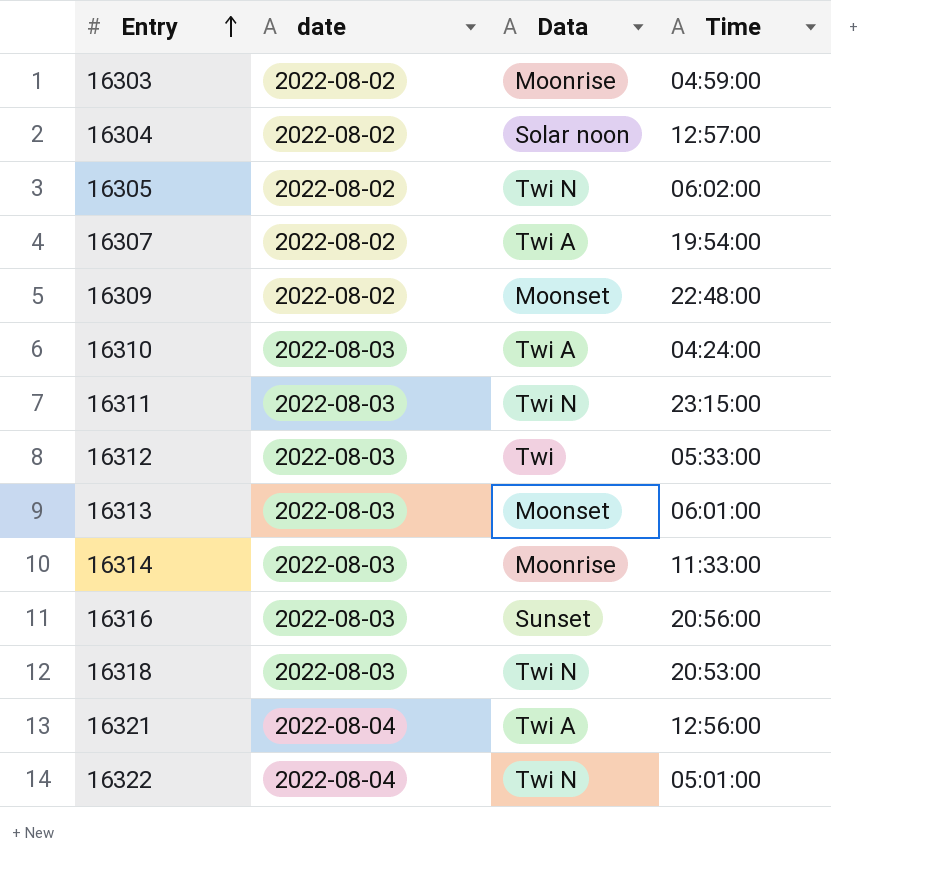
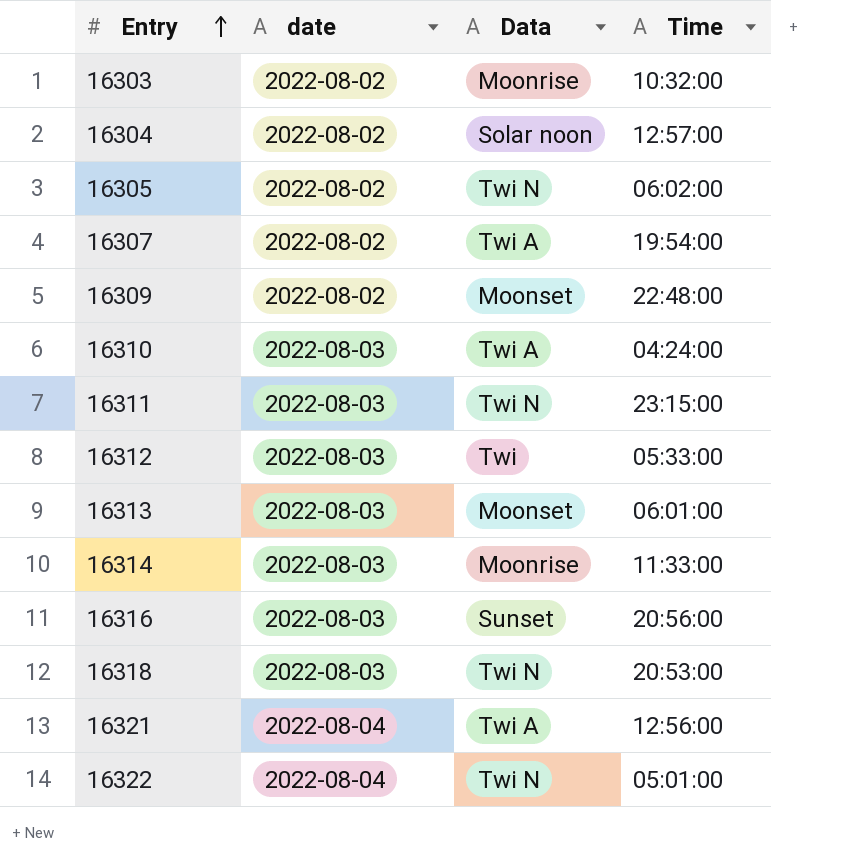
16303 | Time: 04:59:00 -> 10:32:00

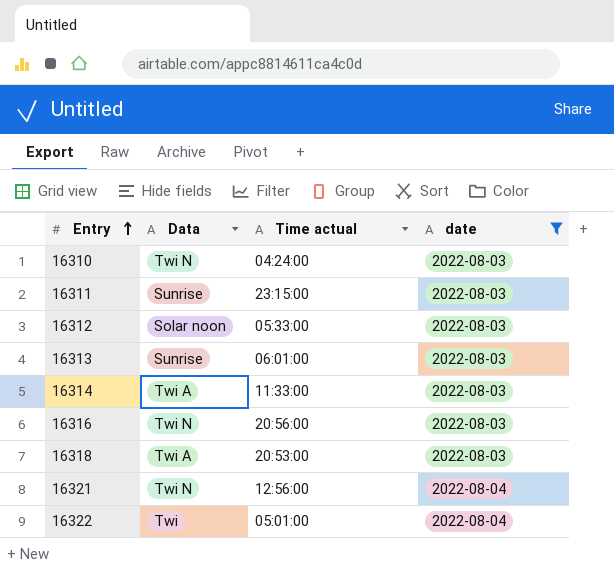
filter: none -> date != 2022-08-02
column name: Time -> Time actual
column date | position: 2 -> 4
16310 | Data: Twi A -> Twi N
16311 | Data: Twi N -> Sunrise
16312 | Data: Twi -> Solar noon
16313 | Data: Moonset -> Sunrise
16314 | Data: Moonrise -> Twi A
16316 | Data: Sunset -> Twi N
16318 | Data: Twi N -> Twi A
16321 | Data: Twi A -> Twi N
16322 | Data: Twi N -> Twi

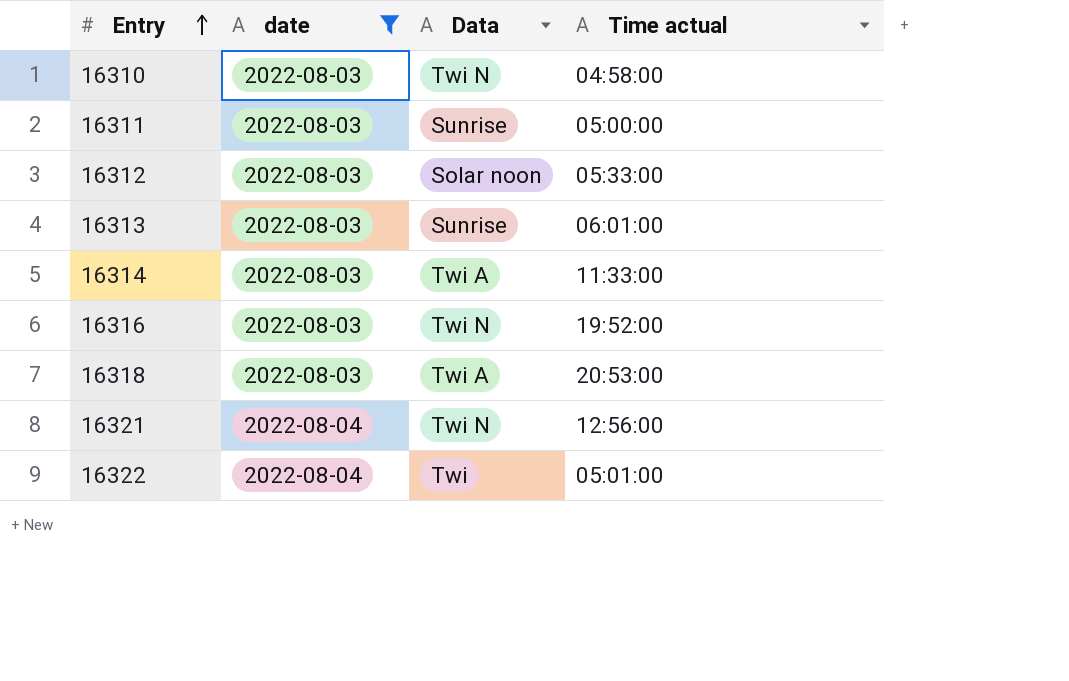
column date | position: 4 -> 2
16310 | Time actual: 04:24:00 -> 04:58:00
16311 | Time actual: 23:15:00 -> 05:00:00
16316 | Time actual: 20:56:00 -> 19:52:00

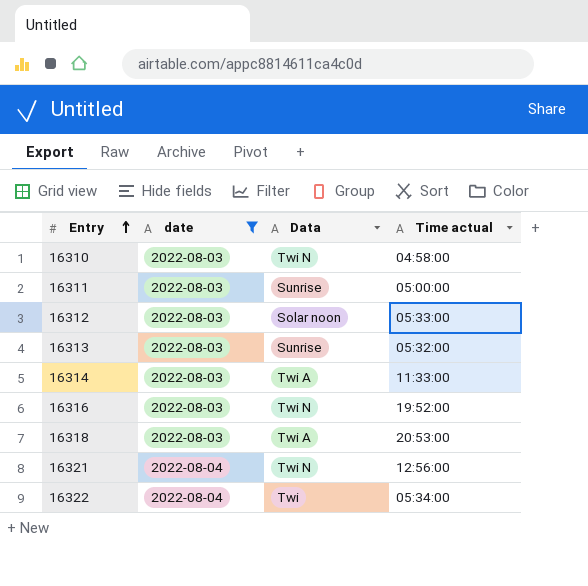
16313 | Time actual: 06:01:00 -> 05:32:00
16322 | Time actual: 05:01:00 -> 05:34:00

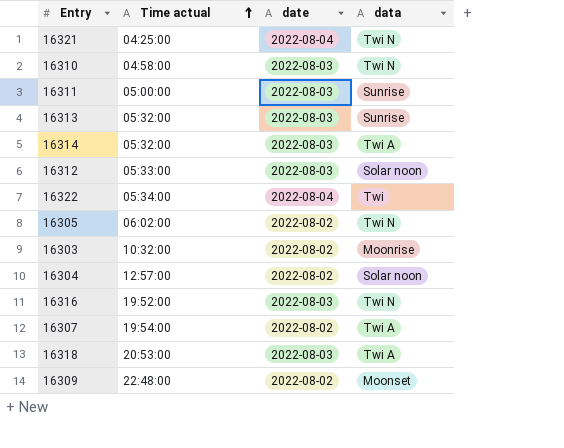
filter: date != 2022-08-02 -> none
row order: Entry ascending -> Time actual ascending
column Time actual | position: 4 -> 2
column name: Data -> data
16321 | Time actual: 12:56:00 -> 04:25:00
16314 | Time actual: 11:33:00 -> 05:32:00

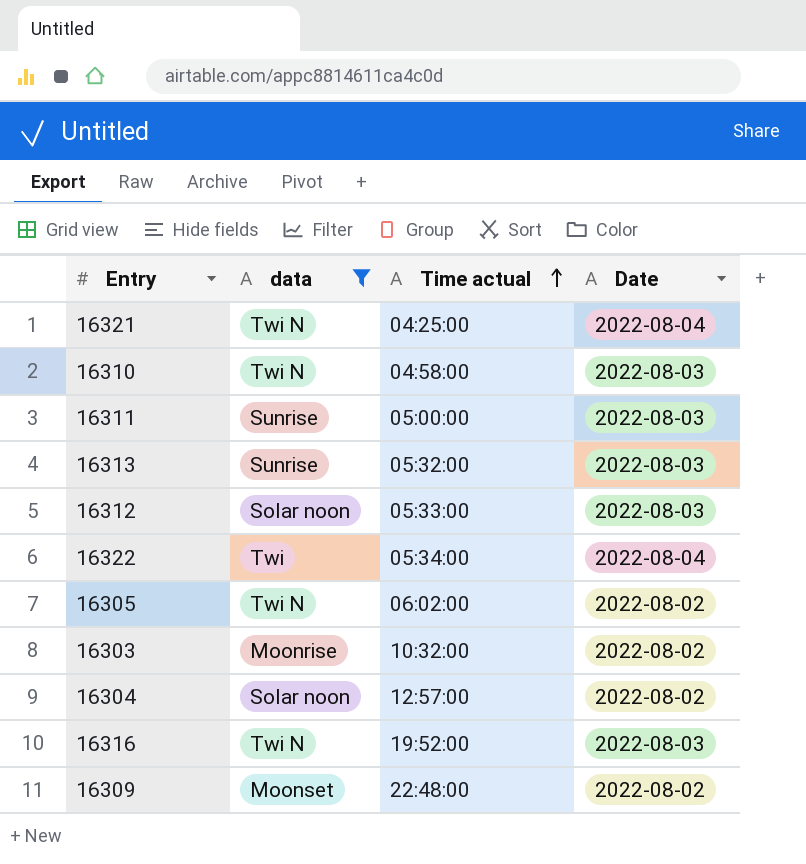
filter: none -> data != Twi A
column data | position: 4 -> 2
column name: date -> Date

